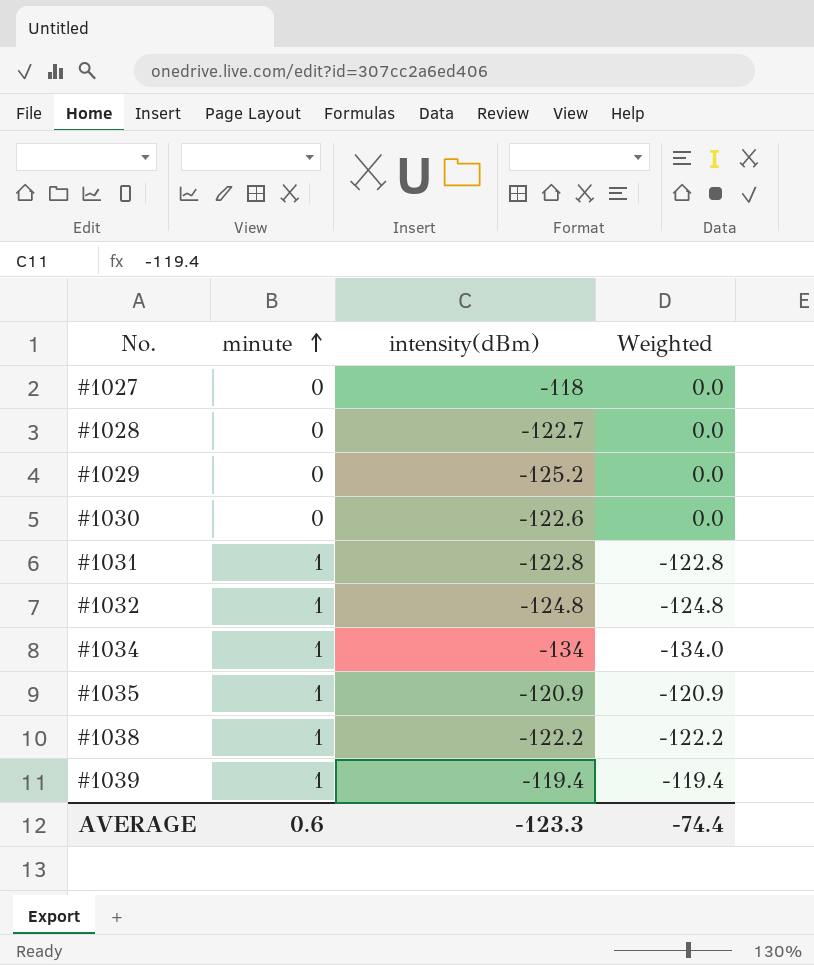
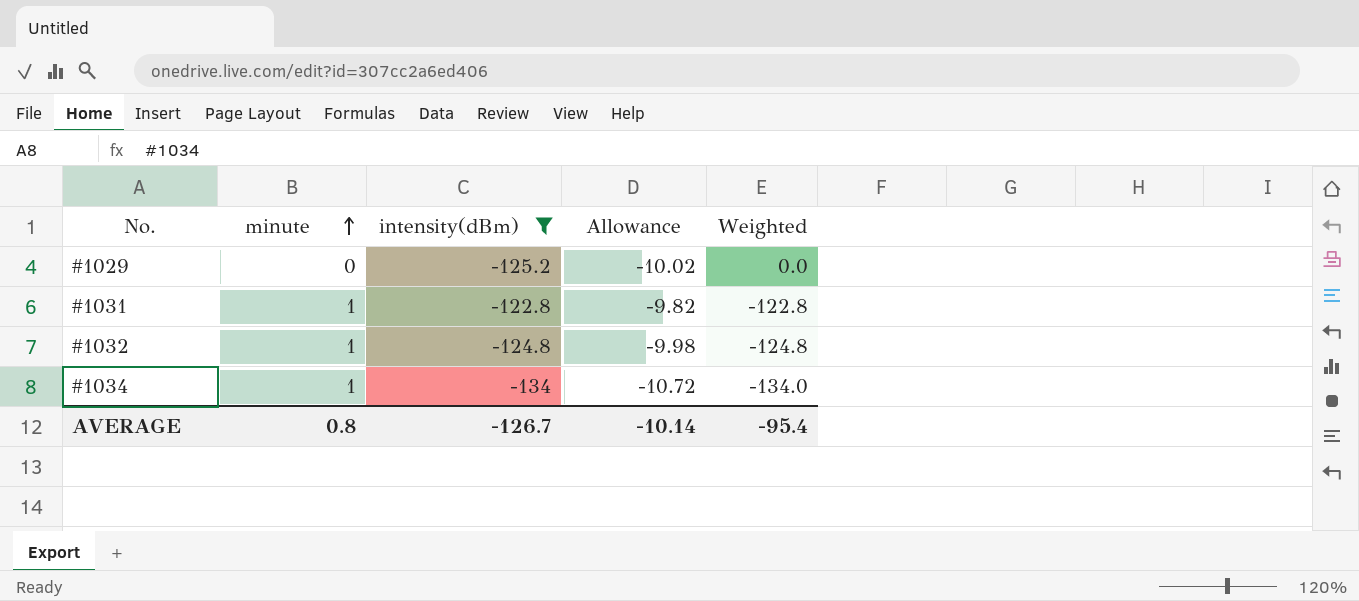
filter: none -> intensity(dBm) <= -122.8
column Allowance | formula: none -> [intensity(dBm)] * 0.08
AVERAGE | minute: 0.6 -> 0.8
AVERAGE | intensity(dBm): -123.3 -> -126.7
AVERAGE | Weighted: -74.4 -> -95.4

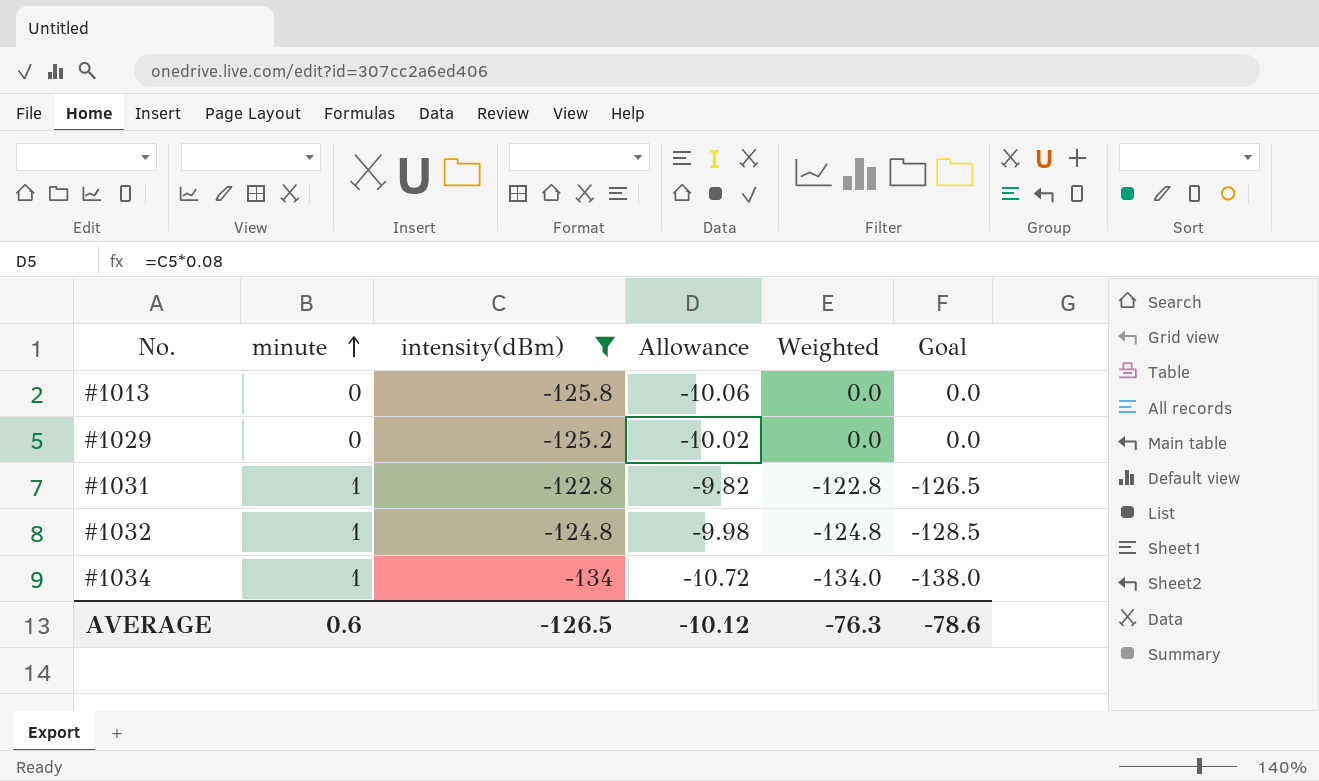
column Goal | formula: none -> [Weighted] * 1.03
row #1013: none -> 0 | -125.8 | -10.06 | 0.0 | 0.0
AVERAGE | minute: 0.8 -> 0.6
AVERAGE | intensity(dBm): -126.7 -> -126.5
AVERAGE | Allowance: -10.14 -> -10.12
AVERAGE | Weighted: -95.4 -> -76.3

